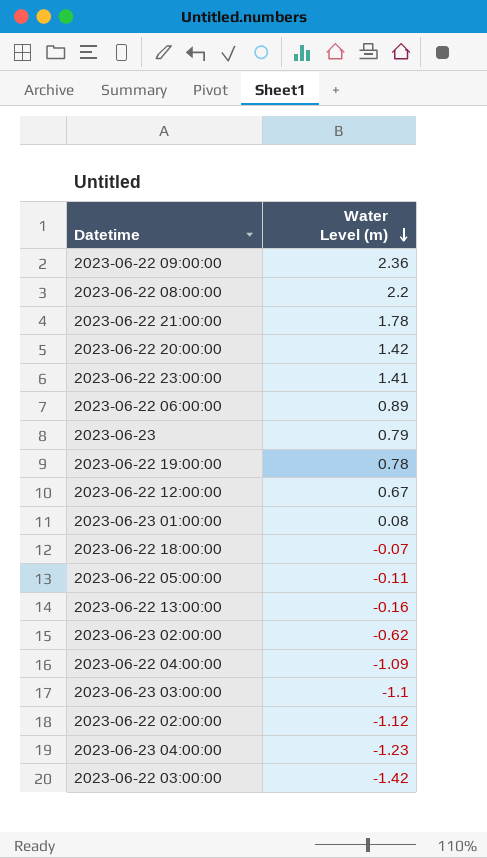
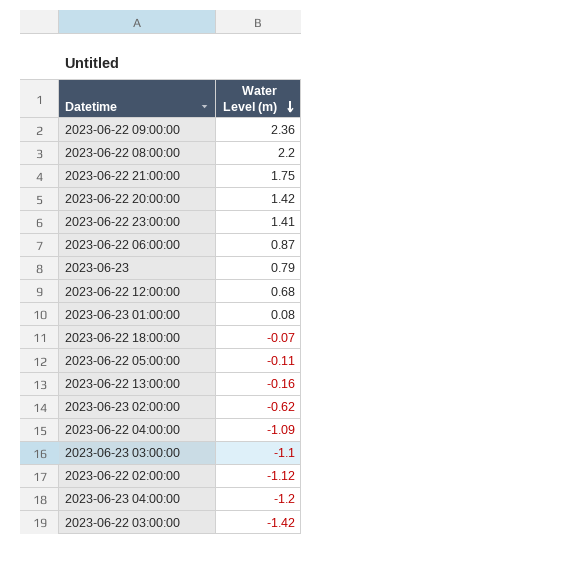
row 2023-06-22 19:00:00: 0.78 -> none
2023-06-22 21:00:00 | Water Level (m): 1.78 -> 1.75
2023-06-22 06:00:00 | Water Level (m): 0.89 -> 0.87
2023-06-22 12:00:00 | Water Level (m): 0.67 -> 0.68
2023-06-23 04:00:00 | Water Level (m): -1.23 -> -1.2

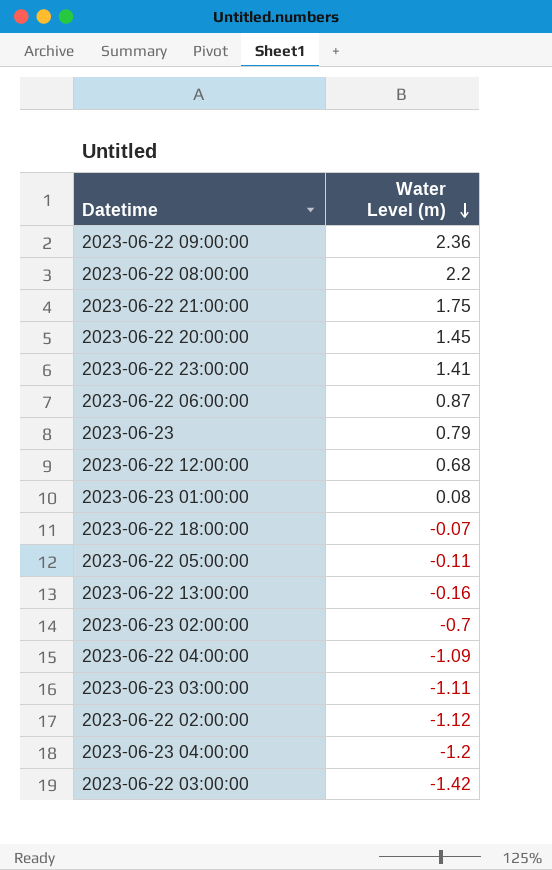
2023-06-22 20:00:00 | Water Level (m): 1.42 -> 1.45
2023-06-23 02:00:00 | Water Level (m): -0.62 -> -0.7
2023-06-23 03:00:00 | Water Level (m): -1.1 -> -1.11

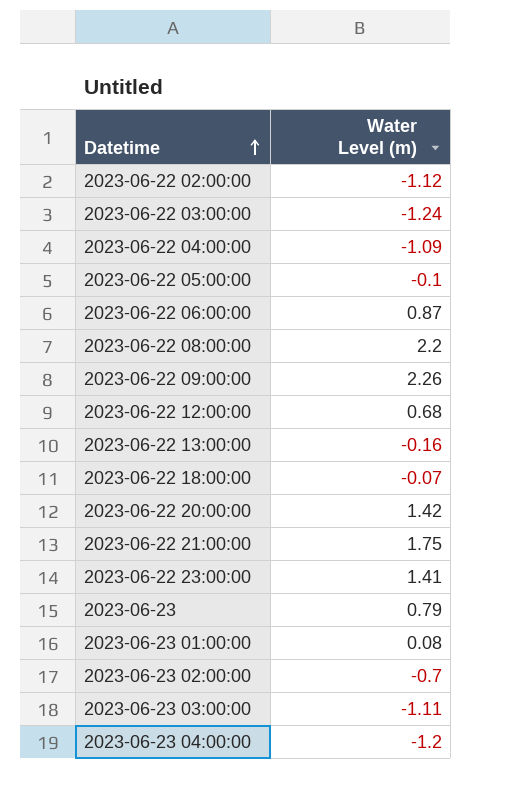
row order: Water Level (m) descending -> Datetime ascending
2023-06-22 03:00:00 | Water Level (m): -1.42 -> -1.24
2023-06-22 05:00:00 | Water Level (m): -0.11 -> -0.1
2023-06-22 09:00:00 | Water Level (m): 2.36 -> 2.26
2023-06-22 20:00:00 | Water Level (m): 1.45 -> 1.42

